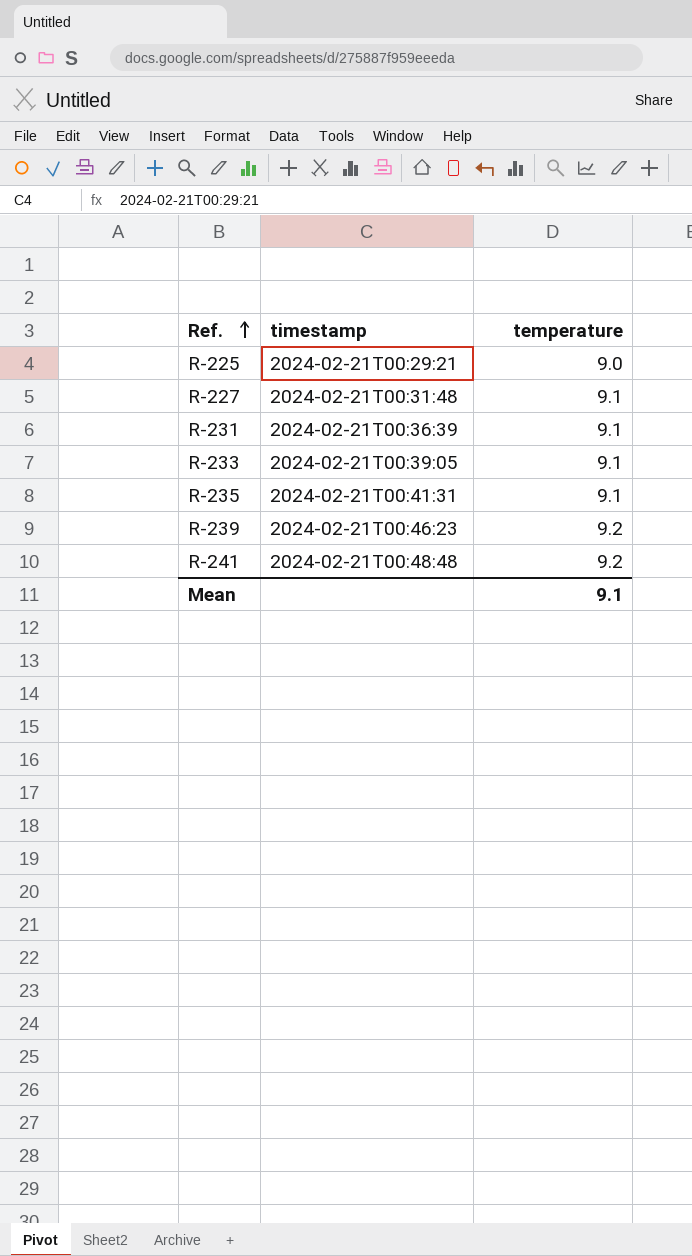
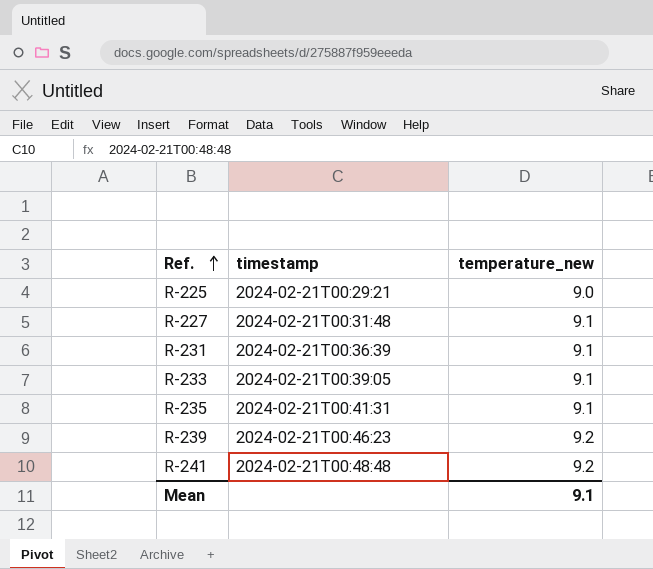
column name: temperature -> temperature_new

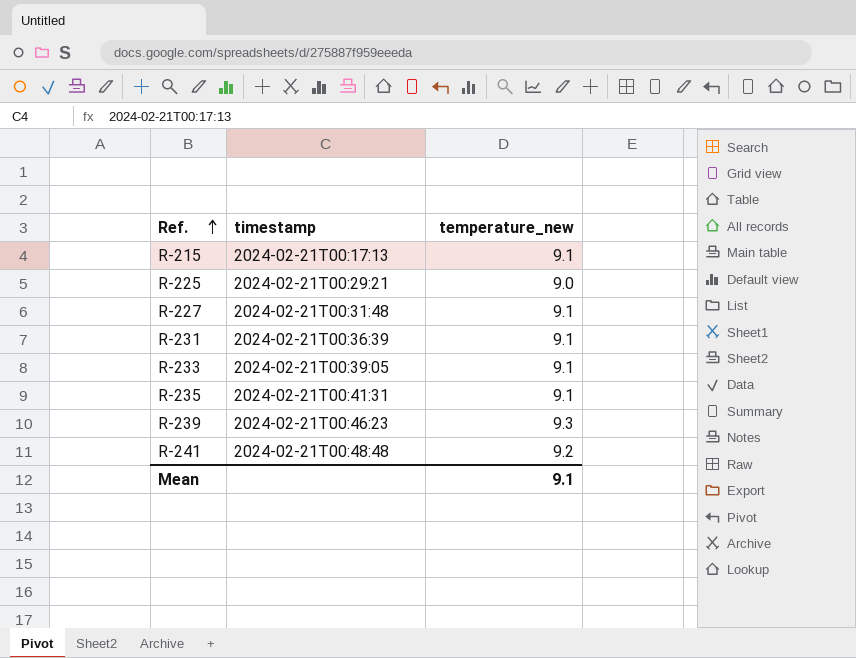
row R-215: none -> 2024-02-21T00:17:13 | 9.1
R-239 | temperature_new: 9.2 -> 9.3

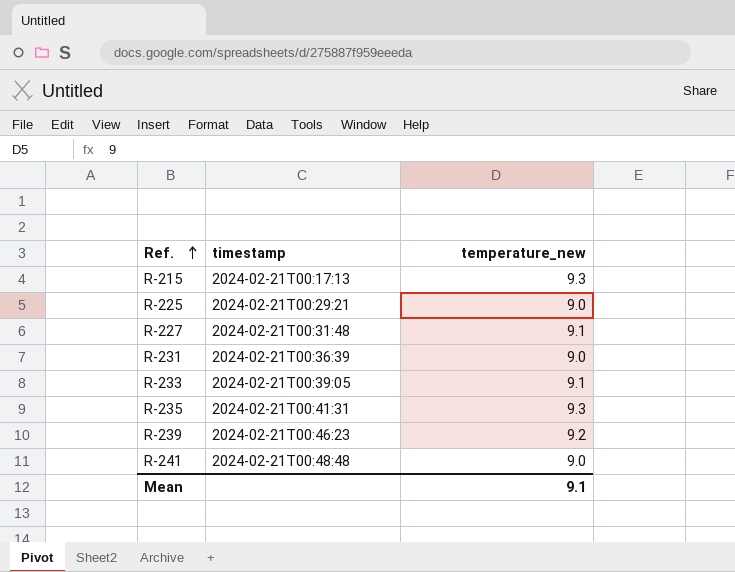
R-215 | temperature_new: 9.1 -> 9.3
R-231 | temperature_new: 9.1 -> 9.0
R-235 | temperature_new: 9.1 -> 9.3
R-239 | temperature_new: 9.3 -> 9.2
R-241 | temperature_new: 9.2 -> 9.0

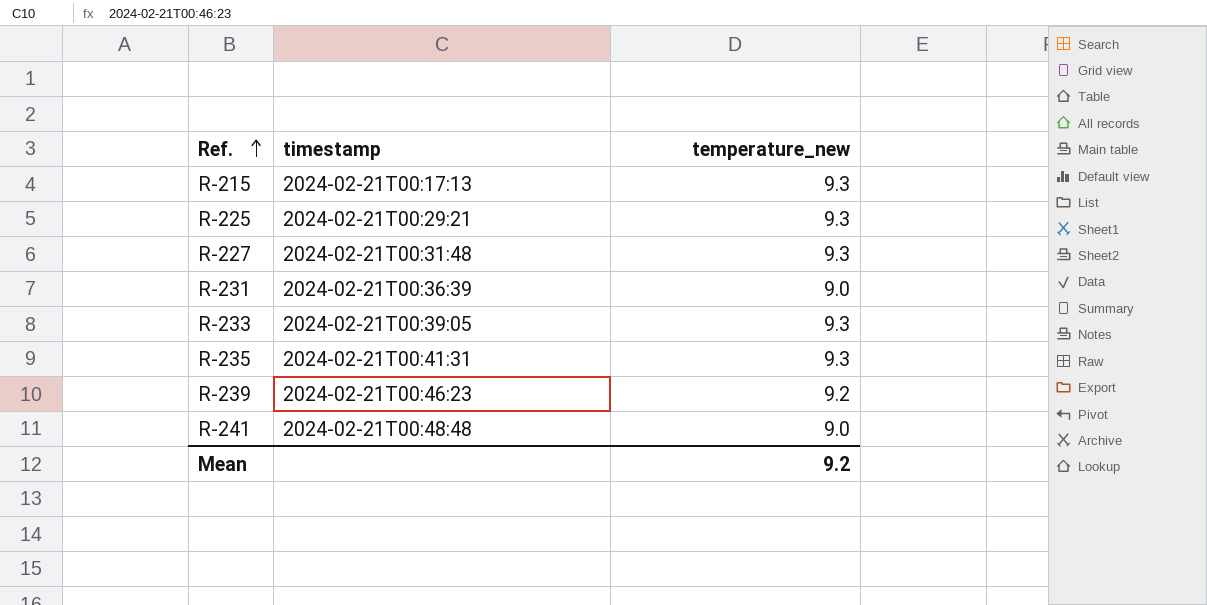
R-225 | temperature_new: 9.0 -> 9.3
R-227 | temperature_new: 9.1 -> 9.3
R-233 | temperature_new: 9.1 -> 9.3
Mean | temperature_new: 9.1 -> 9.2

